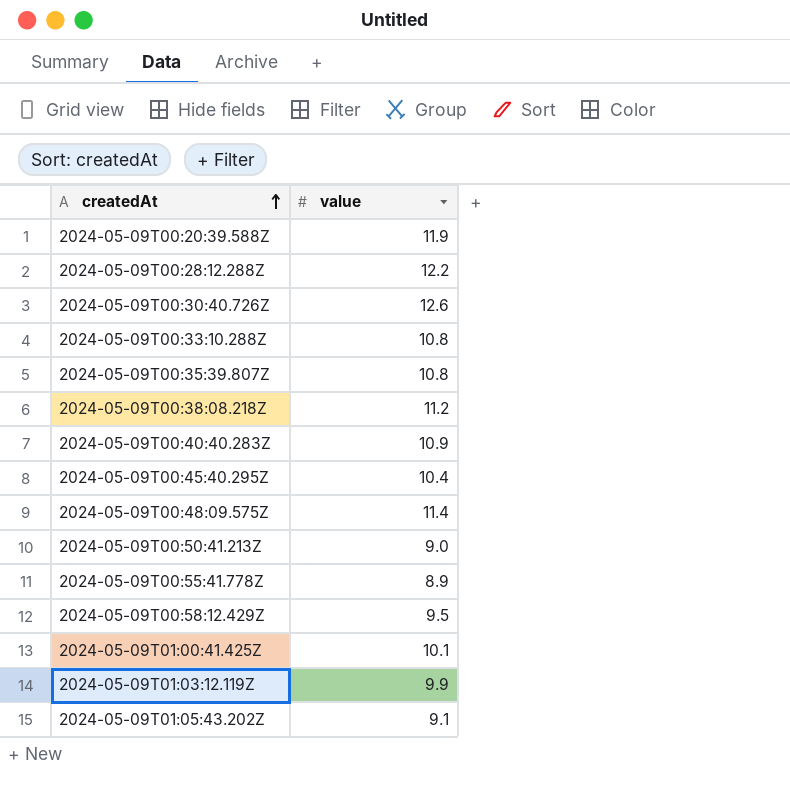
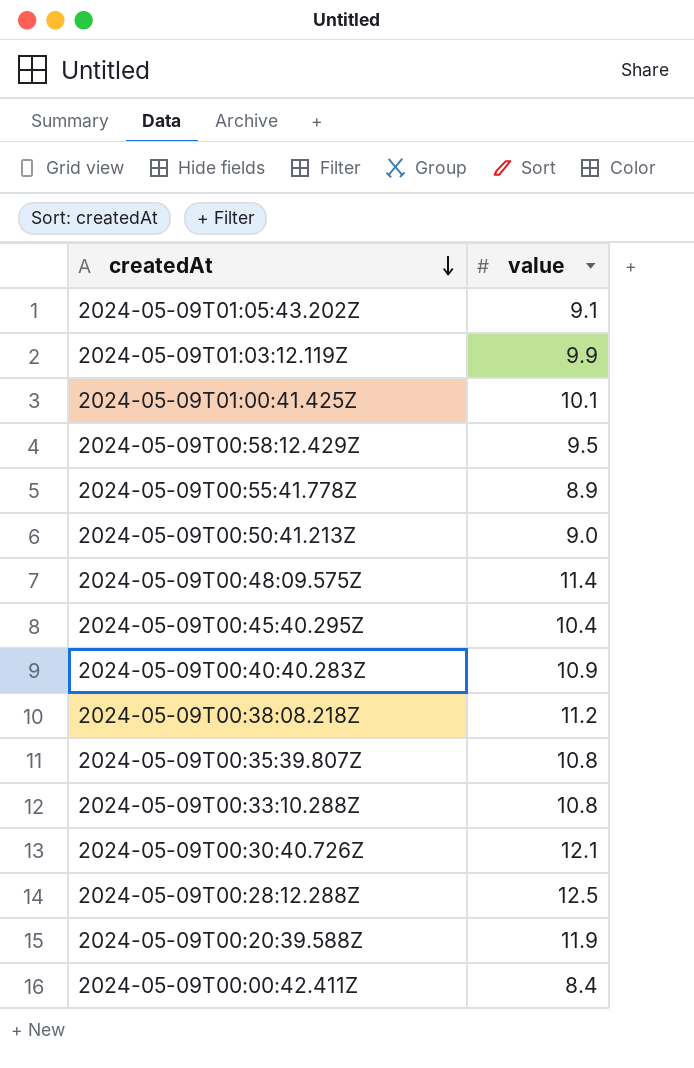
row order: createdAt ascending -> createdAt descending
2024-05-09T00:30:40.726Z | value: 12.6 -> 12.1
2024-05-09T00:28:12.288Z | value: 12.2 -> 12.5
row 2024-05-09T00:00:42.411Z: none -> 8.4

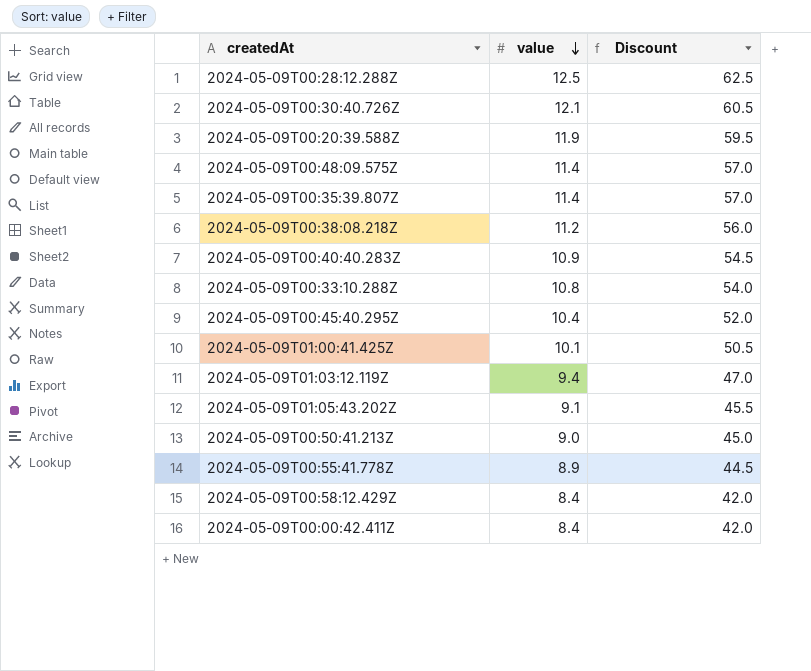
row order: createdAt descending -> value descending
column Discount | formula: none -> [value] * 5
2024-05-09T00:35:39.807Z | value: 10.8 -> 11.4
2024-05-09T01:03:12.119Z | value: 9.9 -> 9.4
2024-05-09T00:58:12.429Z | value: 9.5 -> 8.4

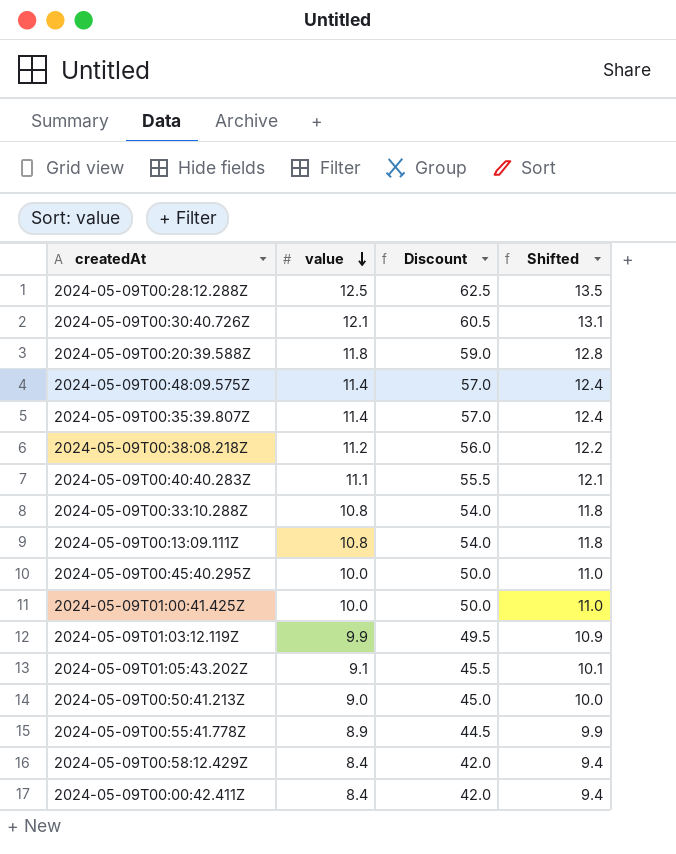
column Shifted | formula: none -> [value] + 1
2024-05-09T00:20:39.588Z | value: 11.9 -> 11.8
2024-05-09T00:20:39.588Z | Discount: 59.5 -> 59.0
2024-05-09T00:40:40.283Z | value: 10.9 -> 11.1
2024-05-09T00:40:40.283Z | Discount: 54.5 -> 55.5
row 2024-05-09T00:13:09.111Z: none -> 10.8 | 54.0 | 11.8
2024-05-09T00:45:40.295Z | value: 10.4 -> 10.0
2024-05-09T00:45:40.295Z | Discount: 52.0 -> 50.0
2024-05-09T01:00:41.425Z | value: 10.1 -> 10.0
2024-05-09T01:00:41.425Z | Discount: 50.5 -> 50.0
2024-05-09T01:03:12.119Z | value: 9.4 -> 9.9
2024-05-09T01:03:12.119Z | Discount: 47.0 -> 49.5

